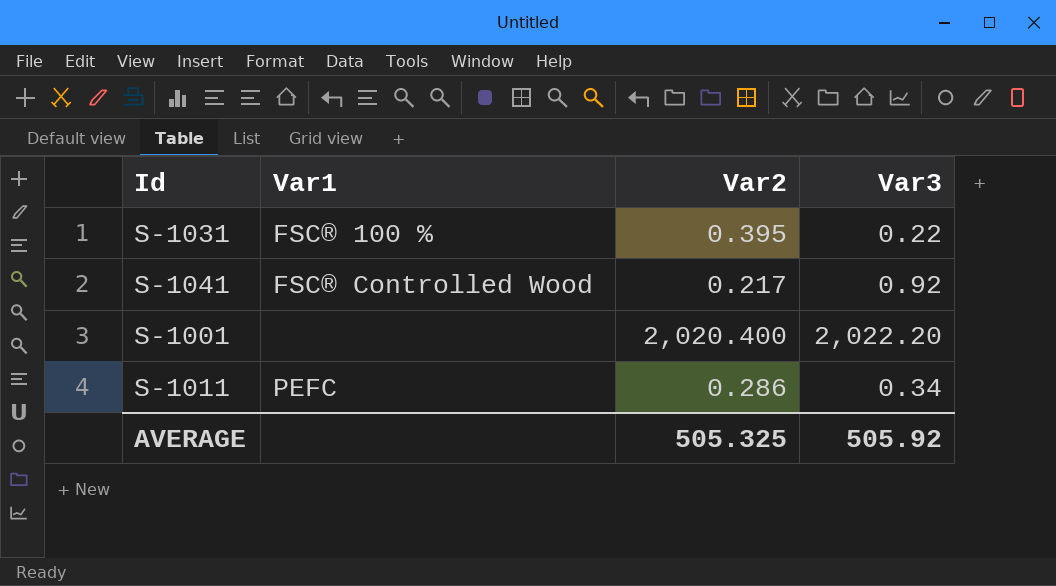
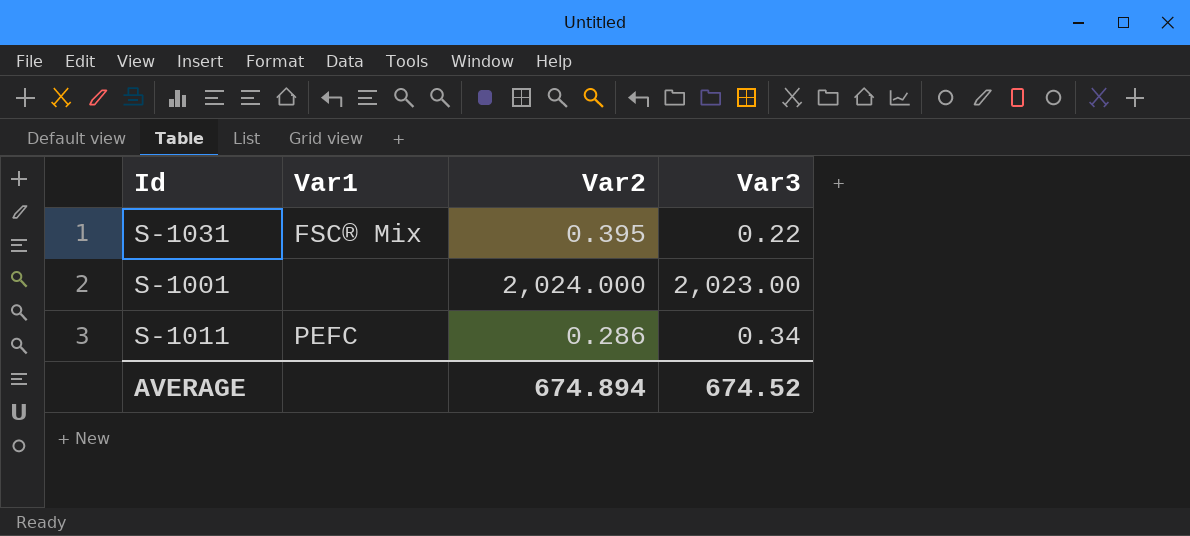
row S-1041: FSC® Controlled Wood | 0.217 | 0.92 -> none
S-1031 | Var1: FSC® 100 % -> FSC® Mix
S-1001 | Var2: 2,020.400 -> 2,024.000
S-1001 | Var3: 2,022.20 -> 2,023.00
AVERAGE | Var2: 505.325 -> 674.894
AVERAGE | Var3: 505.92 -> 674.52

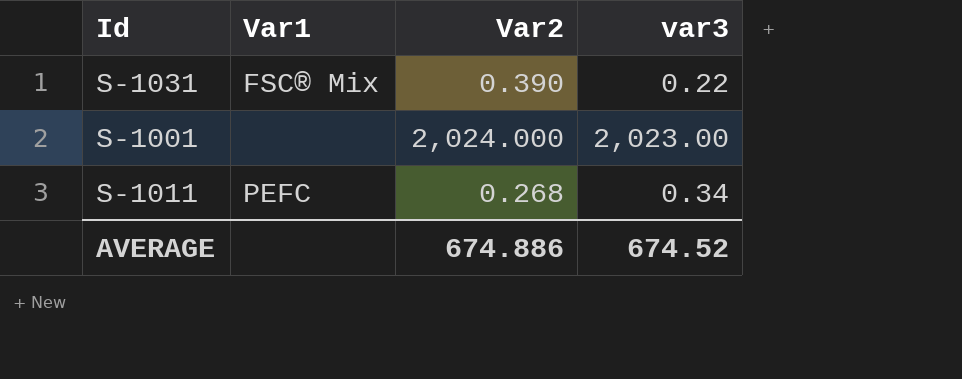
column name: Var3 -> var3
S-1031 | Var2: 0.395 -> 0.390
S-1011 | Var2: 0.286 -> 0.268
AVERAGE | Var2: 674.894 -> 674.886

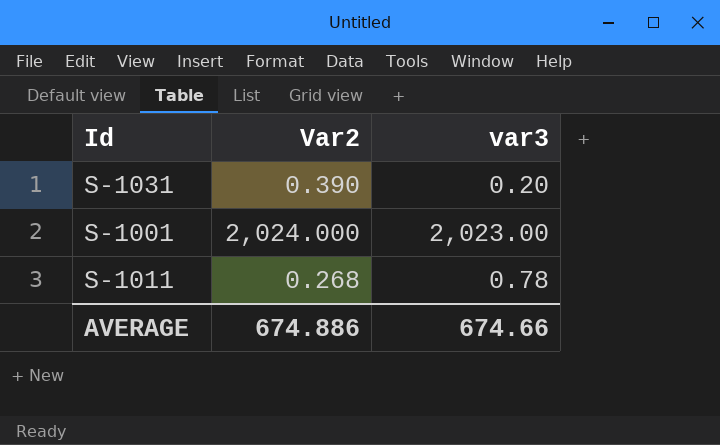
column Var1 | position: 2 -> none
S-1031 | var3: 0.22 -> 0.20
S-1011 | var3: 0.34 -> 0.78
AVERAGE | var3: 674.52 -> 674.66

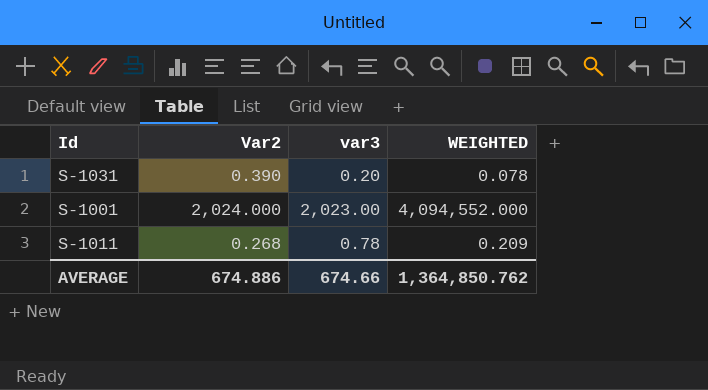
column WEIGHTED | formula: none -> [Var2] * [var3]

